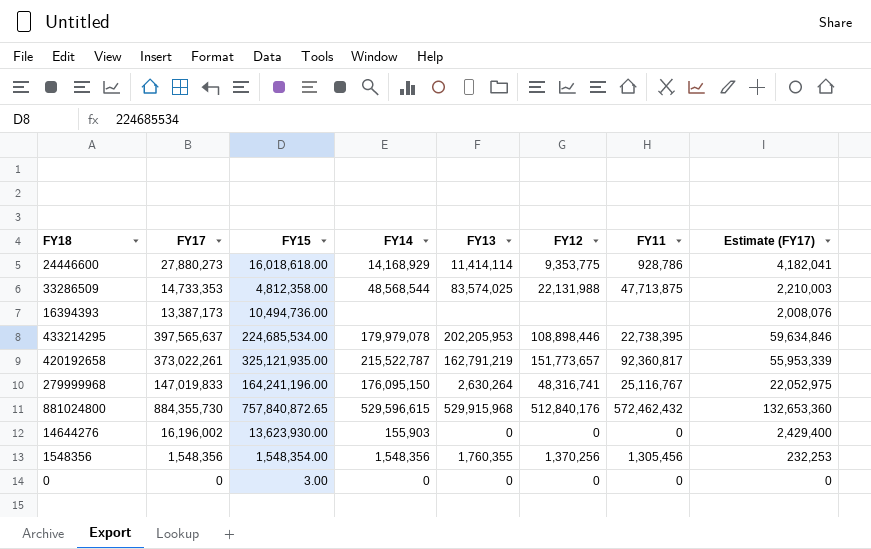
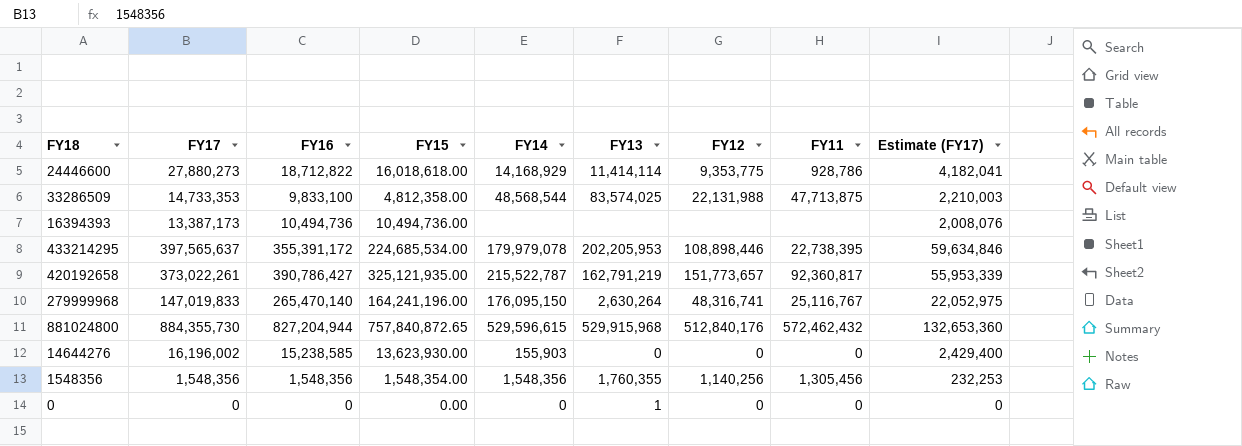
column FY16 | position: none -> 3
1548356 | FY12: 1,370,256 -> 1,140,256
0 | FY15: 3.00 -> 0.00
0 | FY13: 0 -> 1

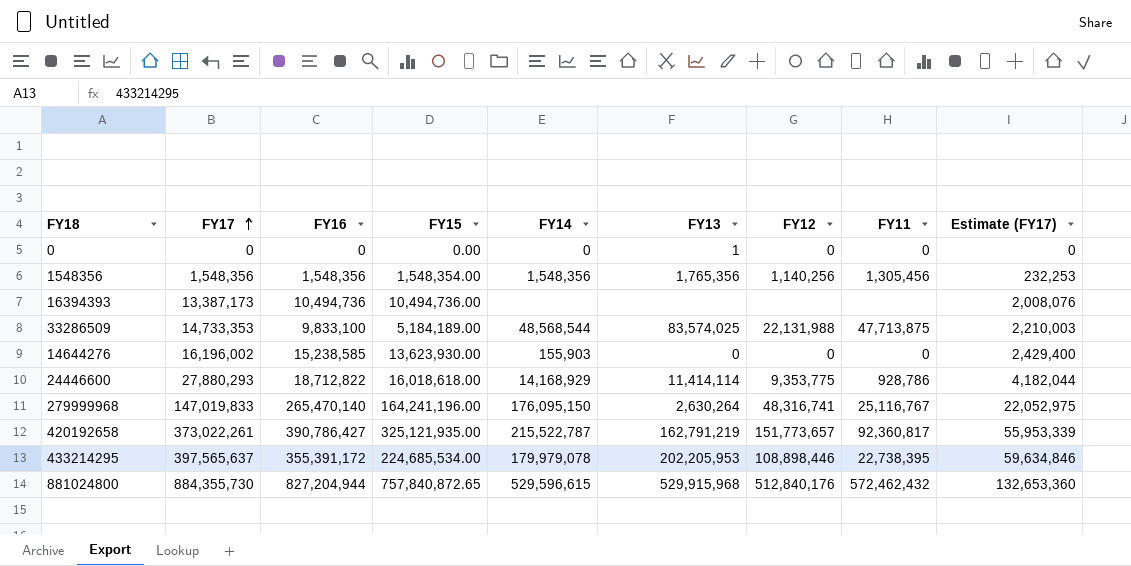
row order: none -> FY17 ascending
1548356 | FY13: 1,760,355 -> 1,765,356
33286509 | FY15: 4,812,358.00 -> 5,184,189.00
24446600 | FY17: 27,880,273 -> 27,880,293
24446600 | Estimate (FY17): 4,182,041 -> 4,182,044

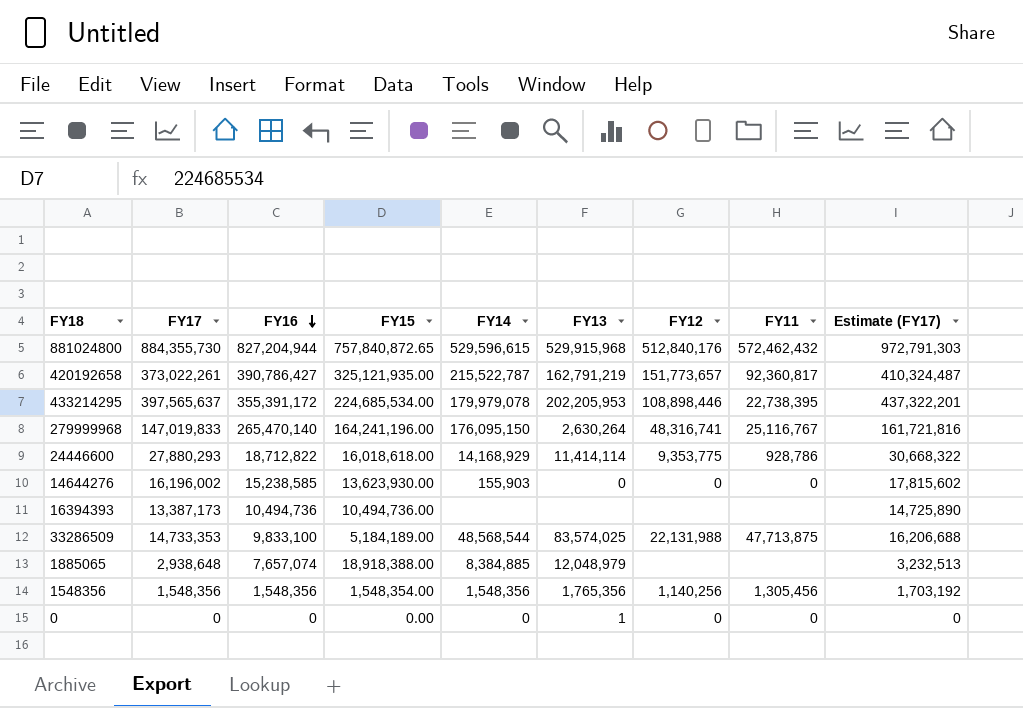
row order: FY17 ascending -> FY16 descending
column Estimate (FY17) | formula: [FY17] * 0.15 -> [FY17] * 1.1
row 1885065: none -> 2,938,648 | 7,657,074 | 18,918,388.00 | 8,384,885 | 12,048,979 | none | none | 3,232,513

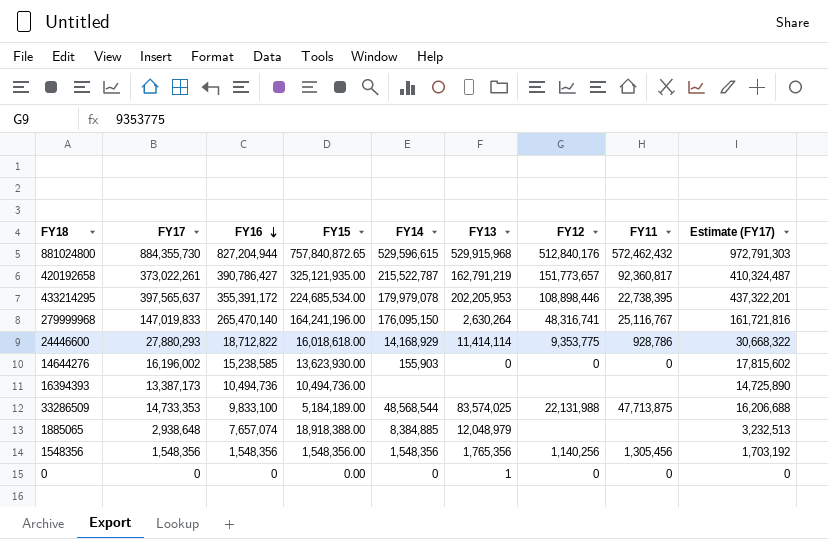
1548356 | FY15: 1,548,354.00 -> 1,548,356.00

